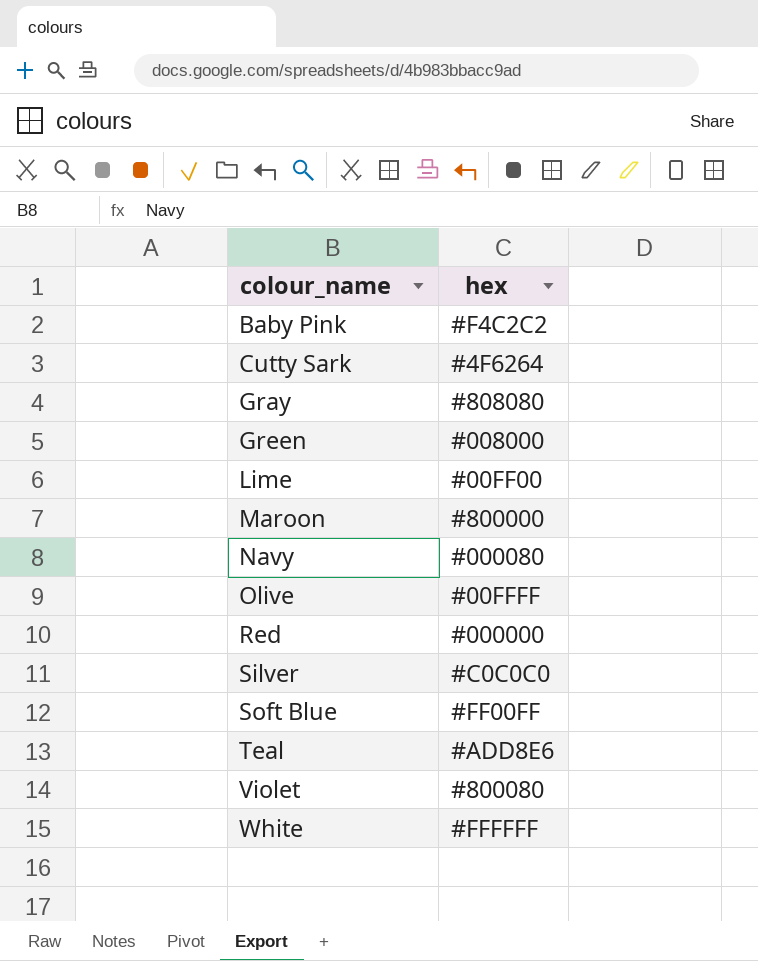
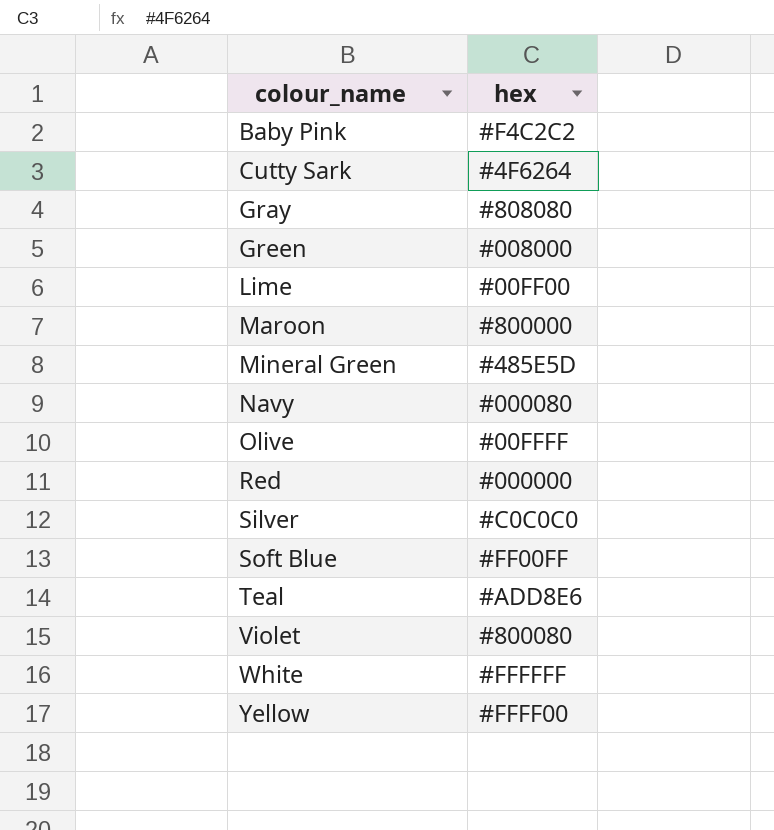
row Mineral Green: none -> #485E5D
row Yellow: none -> #FFFF00

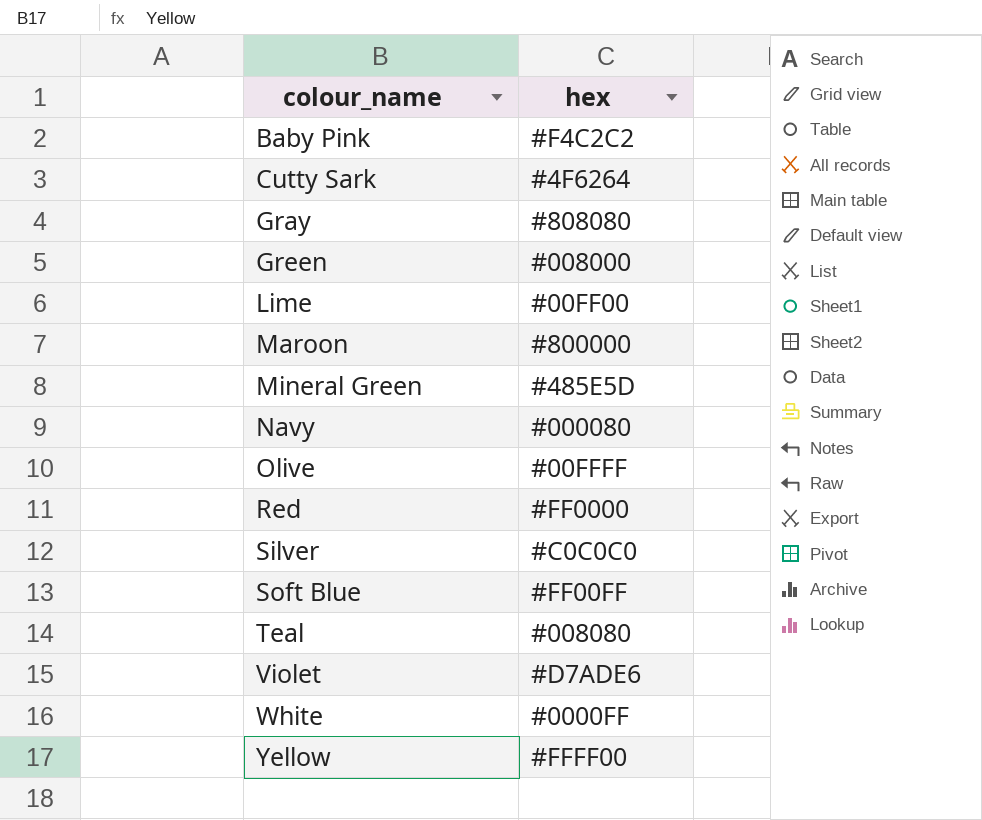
Red | hex: #000000 -> #FF0000
Teal | hex: #ADD8E6 -> #008080
Violet | hex: #800080 -> #D7ADE6
White | hex: #FFFFFF -> #0000FF

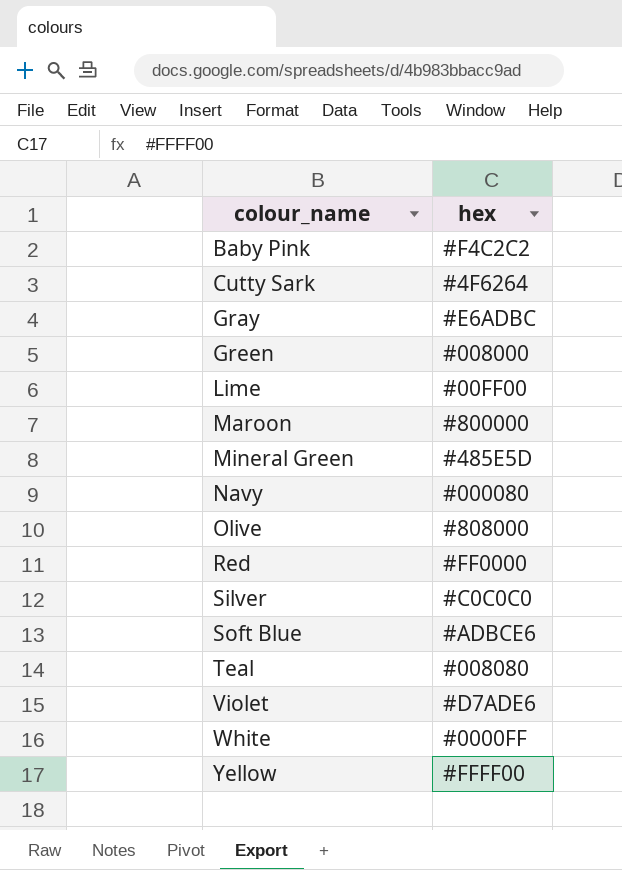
Gray | hex: #808080 -> #E6ADBC
Olive | hex: #00FFFF -> #808000
Soft Blue | hex: #FF00FF -> #ADBCE6

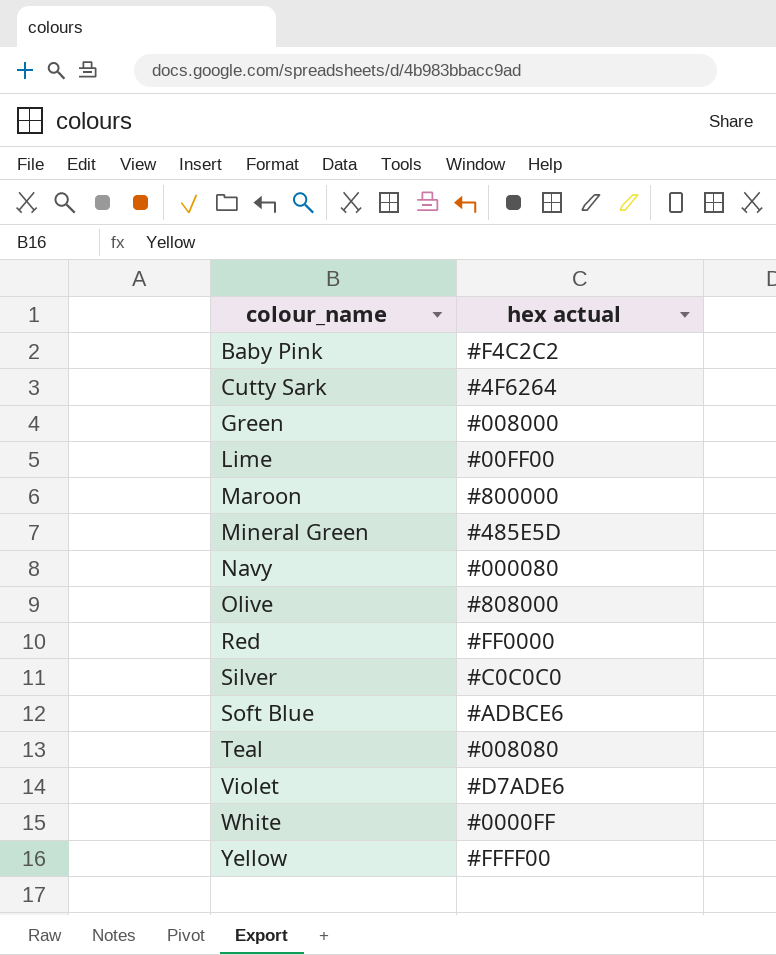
column name: hex -> hex actual
row Gray: #E6ADBC -> none

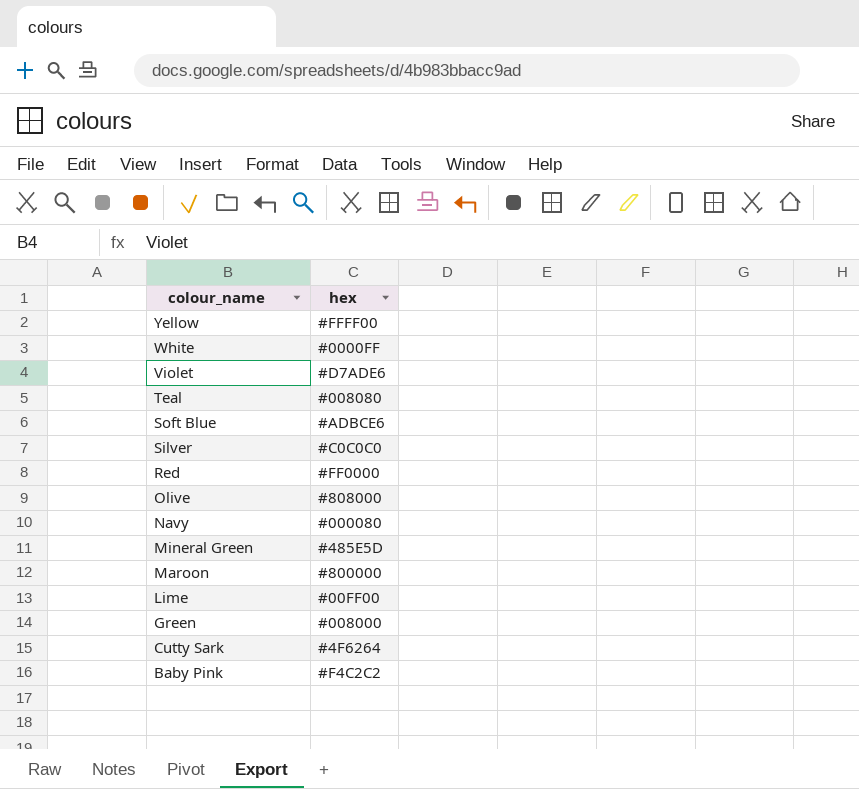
row order: colour_name ascending -> colour_name descending
column name: hex actual -> hex

